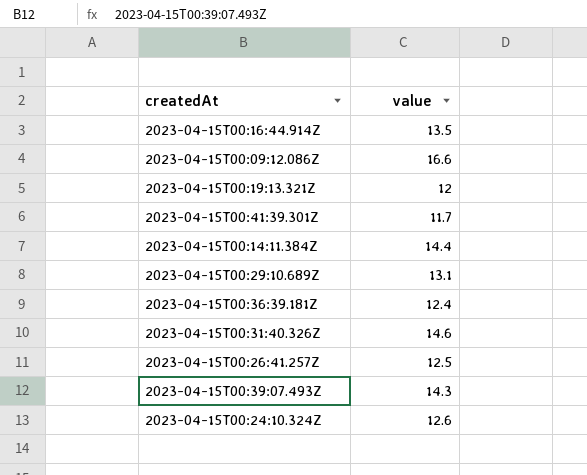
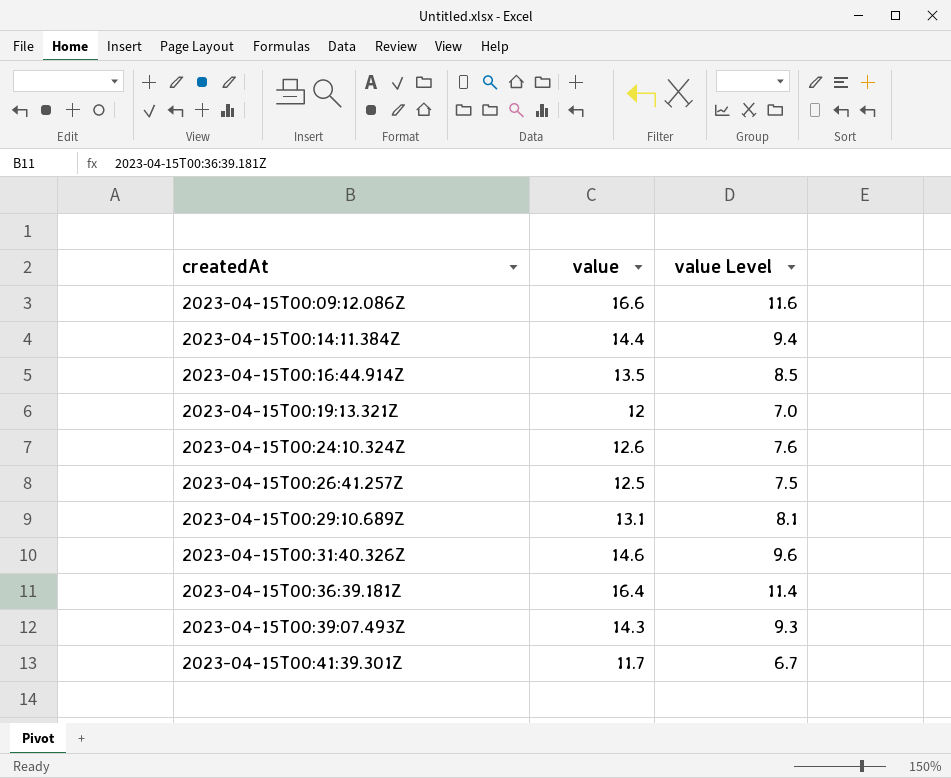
row order: none -> createdAt ascending
column value Level | formula: none -> [value] - 5
2023-04-15T00:36:39.181Z | value: 12.4 -> 16.4

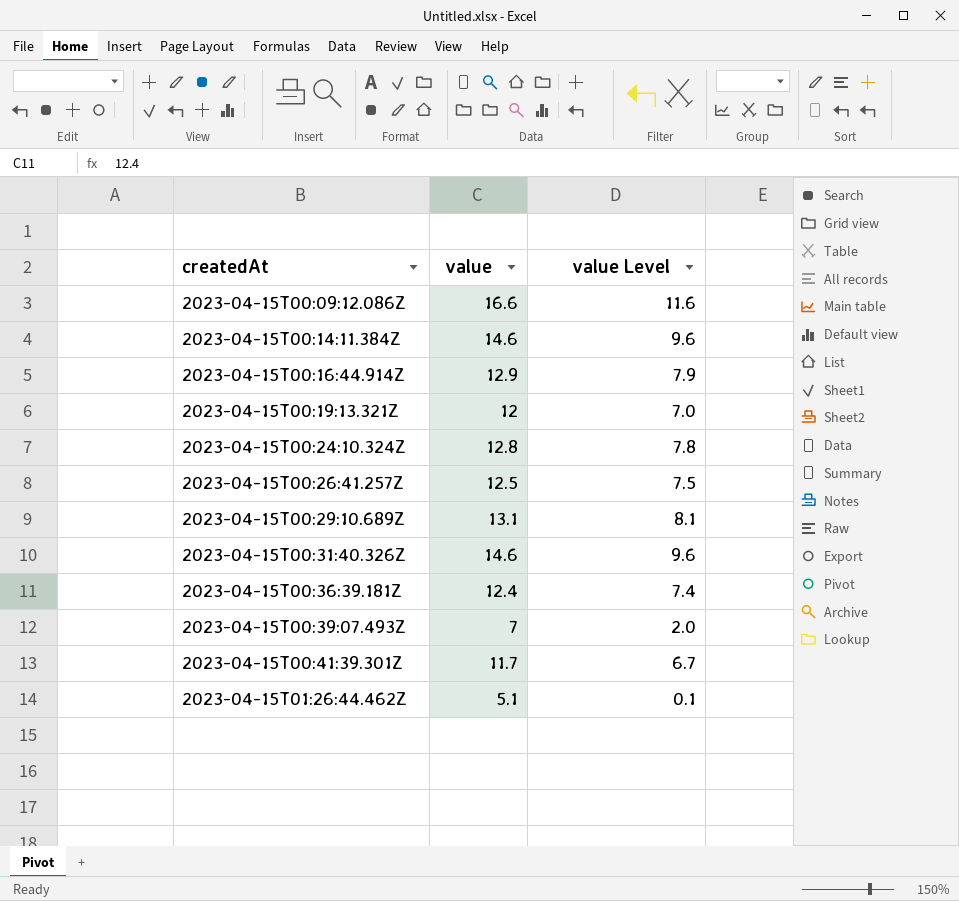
2023-04-15T00:14:11.384Z | value: 14.4 -> 14.6
2023-04-15T00:14:11.384Z | value Level: 9.4 -> 9.6
2023-04-15T00:16:44.914Z | value: 13.5 -> 12.9
2023-04-15T00:16:44.914Z | value Level: 8.5 -> 7.9
2023-04-15T00:24:10.324Z | value: 12.6 -> 12.8
2023-04-15T00:24:10.324Z | value Level: 7.6 -> 7.8
2023-04-15T00:36:39.181Z | value: 16.4 -> 12.4
2023-04-15T00:36:39.181Z | value Level: 11.4 -> 7.4
2023-04-15T00:39:07.493Z | value: 14.3 -> 7
2023-04-15T00:39:07.493Z | value Level: 9.3 -> 2.0
row 2023-04-15T01:26:44.462Z: none -> 5.1 | 0.1

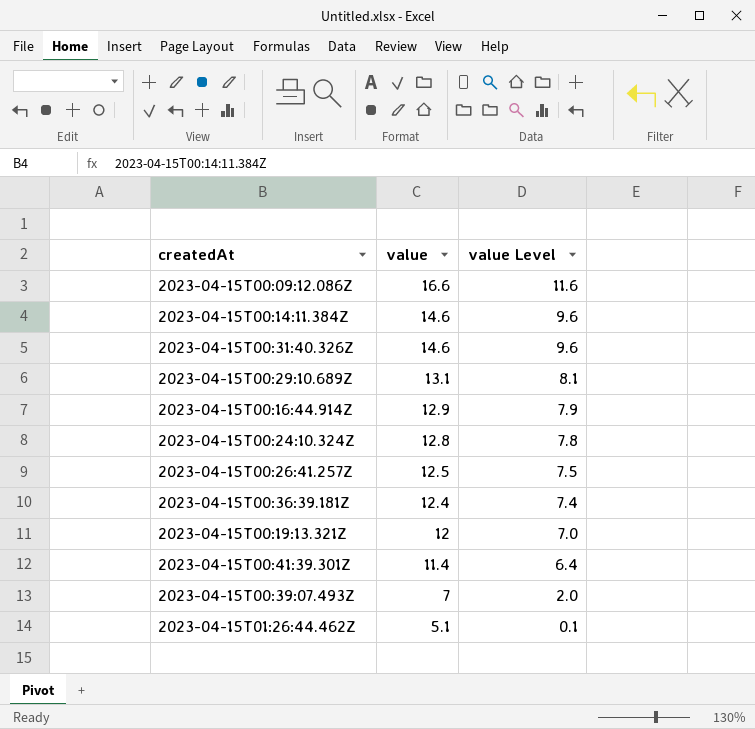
row order: createdAt ascending -> value descending
2023-04-15T00:41:39.301Z | value: 11.7 -> 11.4
2023-04-15T00:41:39.301Z | value Level: 6.7 -> 6.4

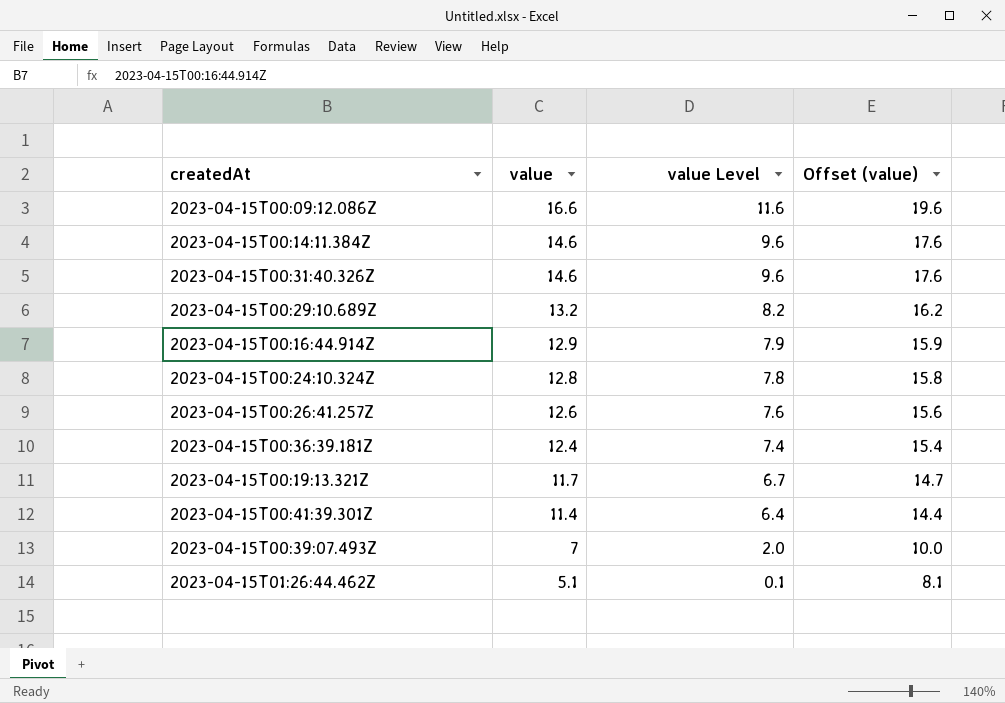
column Offset (value) | formula: none -> [value] + 3
2023-04-15T00:29:10.689Z | value: 13.1 -> 13.2
2023-04-15T00:29:10.689Z | value Level: 8.1 -> 8.2
2023-04-15T00:26:41.257Z | value: 12.5 -> 12.6
2023-04-15T00:26:41.257Z | value Level: 7.5 -> 7.6
2023-04-15T00:19:13.321Z | value: 12 -> 11.7
2023-04-15T00:19:13.321Z | value Level: 7.0 -> 6.7

